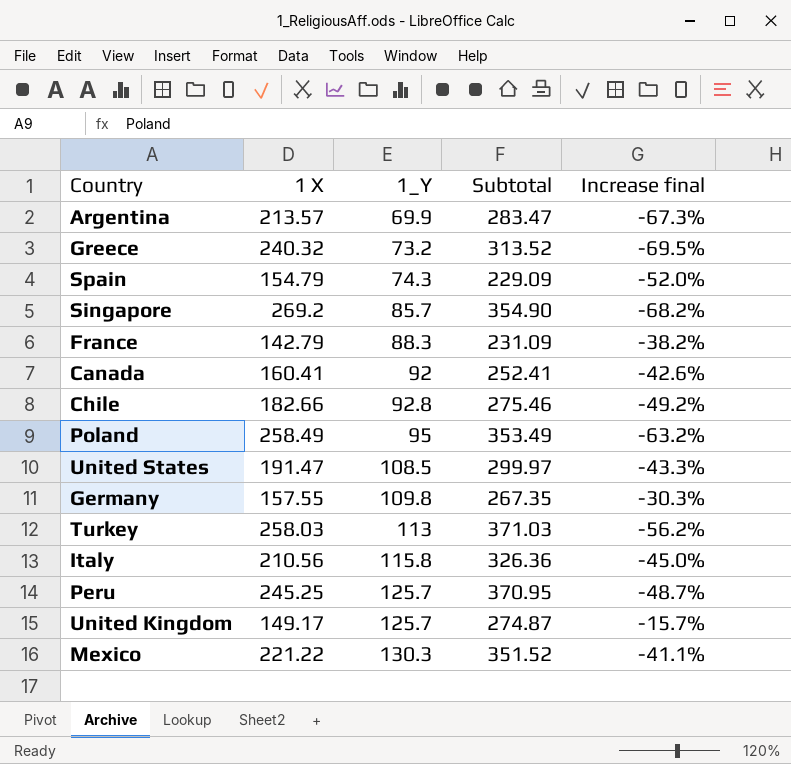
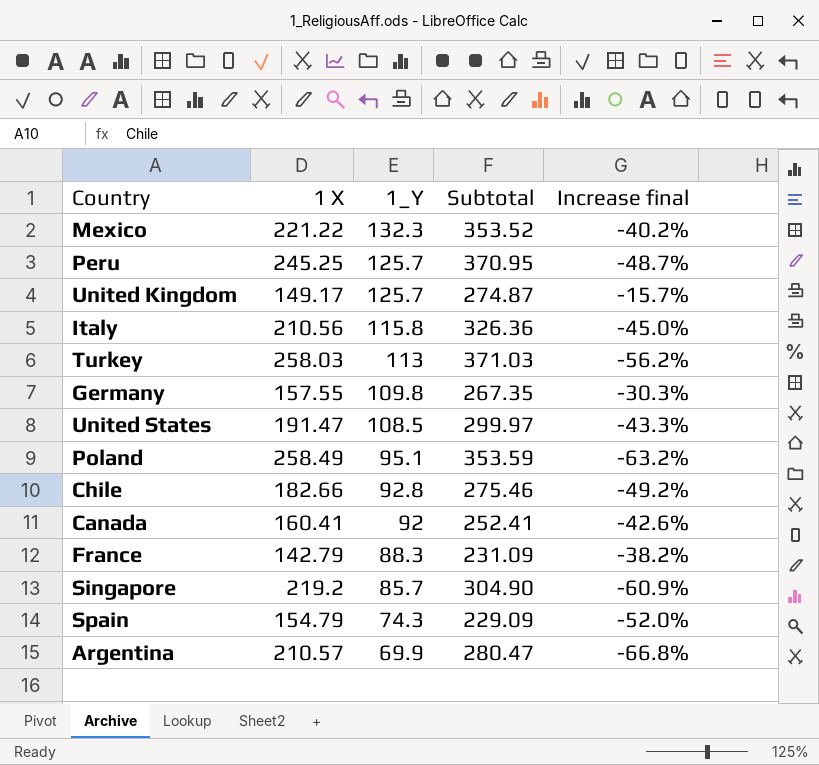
row order: 1_Y ascending -> 1_Y descending
row Greece: 240.32 | 73.2 | 313.52 | -69.5% -> none
Mexico | 1_Y: 130.3 -> 132.3
Mexico | Subtotal: 351.52 -> 353.52
Mexico | Increase final: -41.1% -> -40.2%
Poland | 1_Y: 95 -> 95.1
Poland | Subtotal: 353.49 -> 353.59
Singapore | 1 X: 269.2 -> 219.2
Singapore | Subtotal: 354.90 -> 304.90
Singapore | Increase final: -68.2% -> -60.9%
Argentina | 1 X: 213.57 -> 210.57
Argentina | Subtotal: 283.47 -> 280.47
Argentina | Increase final: -67.3% -> -66.8%

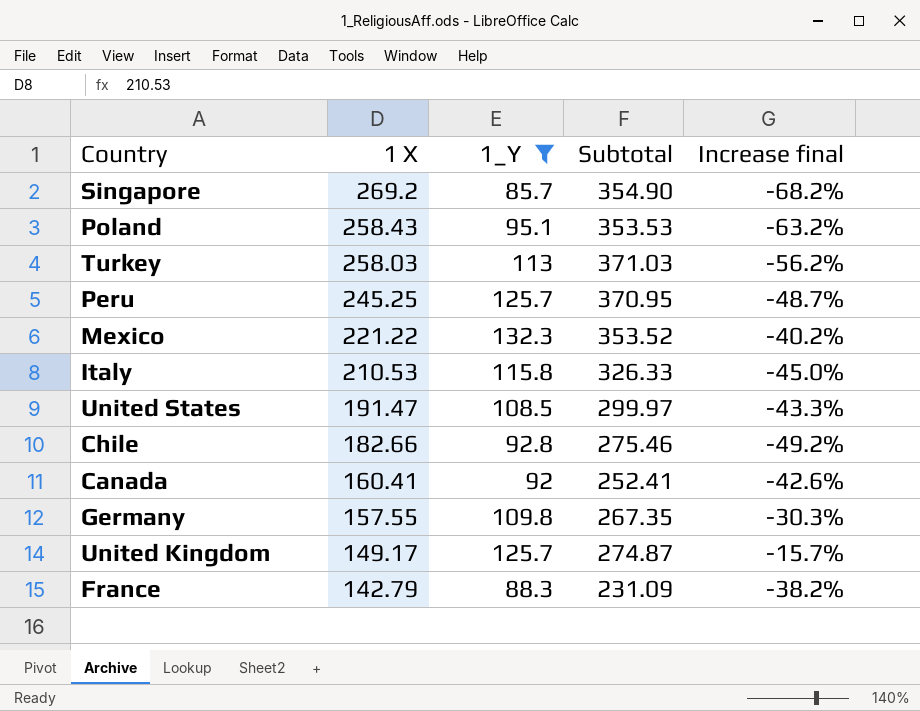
filter: none -> 1_Y >= 85.7
row order: 1_Y descending -> 1 X descending
Singapore | 1 X: 219.2 -> 269.2
Singapore | Subtotal: 304.90 -> 354.90
Singapore | Increase final: -60.9% -> -68.2%
Poland | 1 X: 258.49 -> 258.43
Poland | Subtotal: 353.59 -> 353.53
Italy | 1 X: 210.56 -> 210.53
Italy | Subtotal: 326.36 -> 326.33

